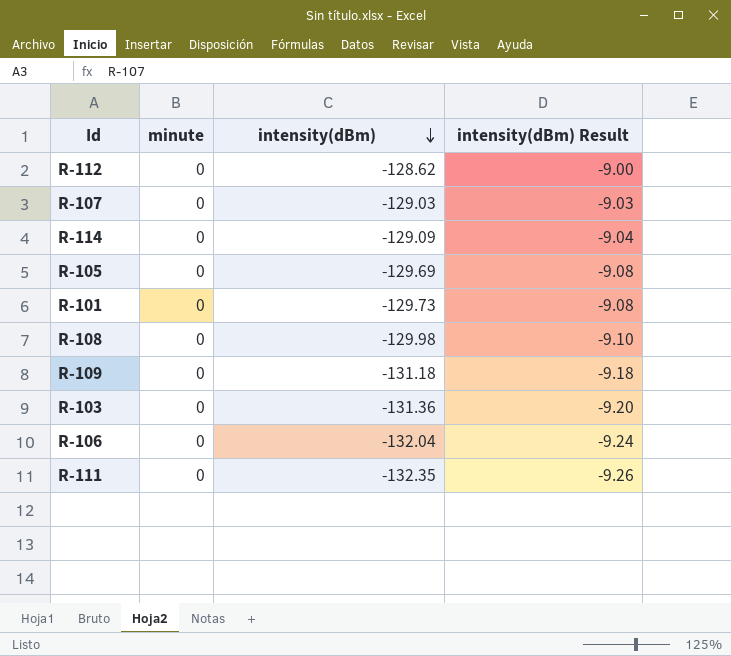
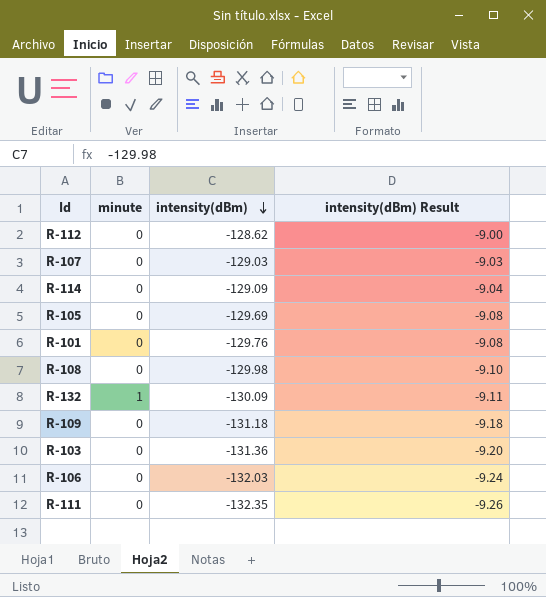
R-101 | intensity(dBm): -129.73 -> -129.76
row R-132: none -> 1 | -130.09 | -9.11
R-106 | intensity(dBm): -132.04 -> -132.03

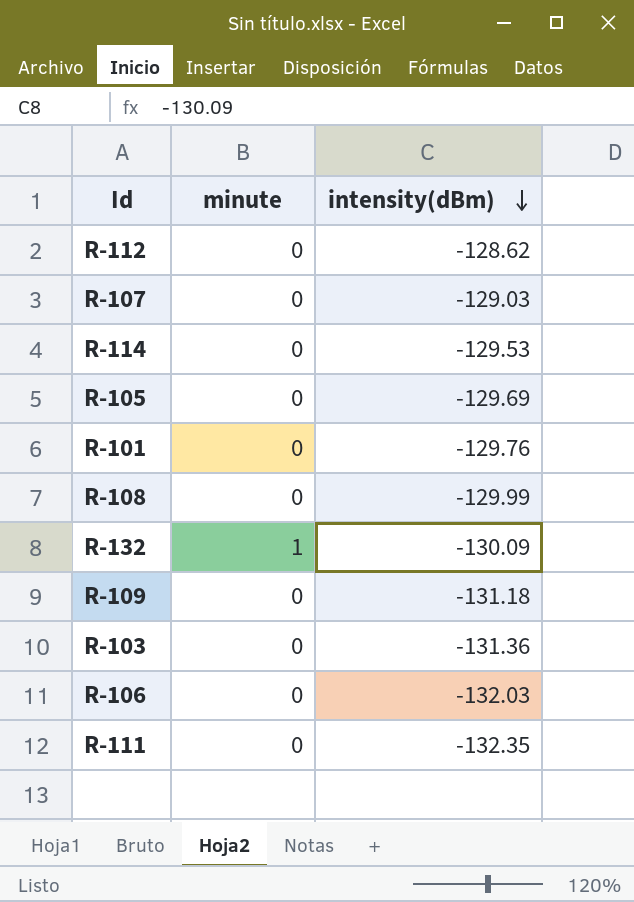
column intensity(dBm) Result | formula: [intensity(dBm)] * 0.07 -> none
R-114 | intensity(dBm): -129.09 -> -129.53
R-108 | intensity(dBm): -129.98 -> -129.99

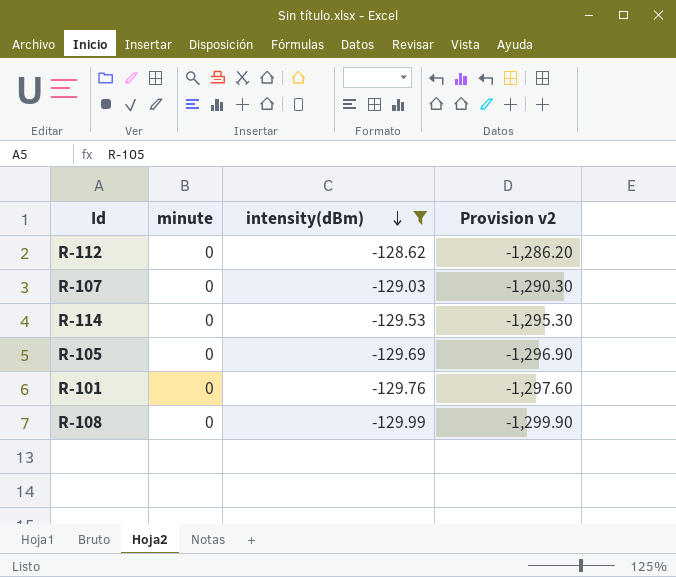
filter: none -> intensity(dBm) >= -129.99
column Provision v2 | formula: none -> [intensity(dBm)] * 10

